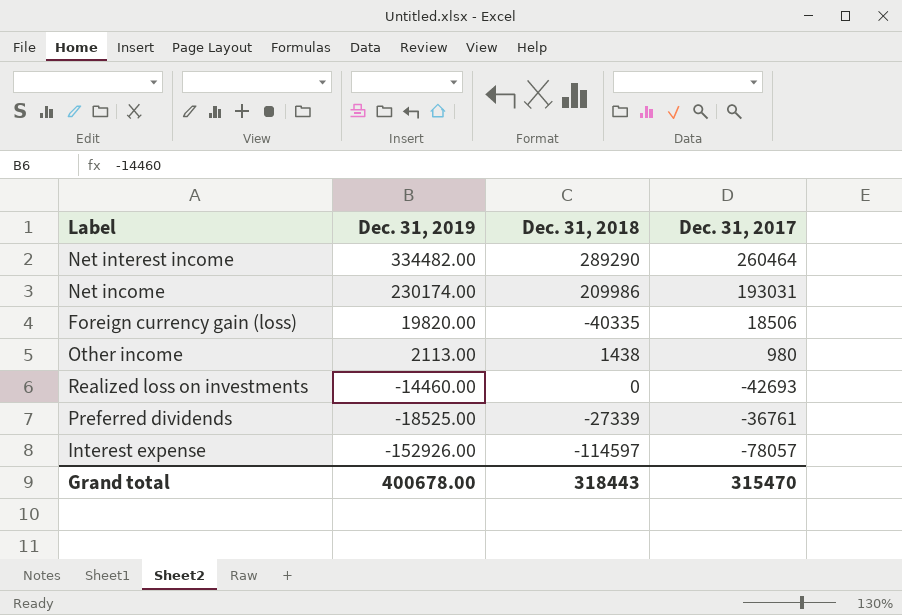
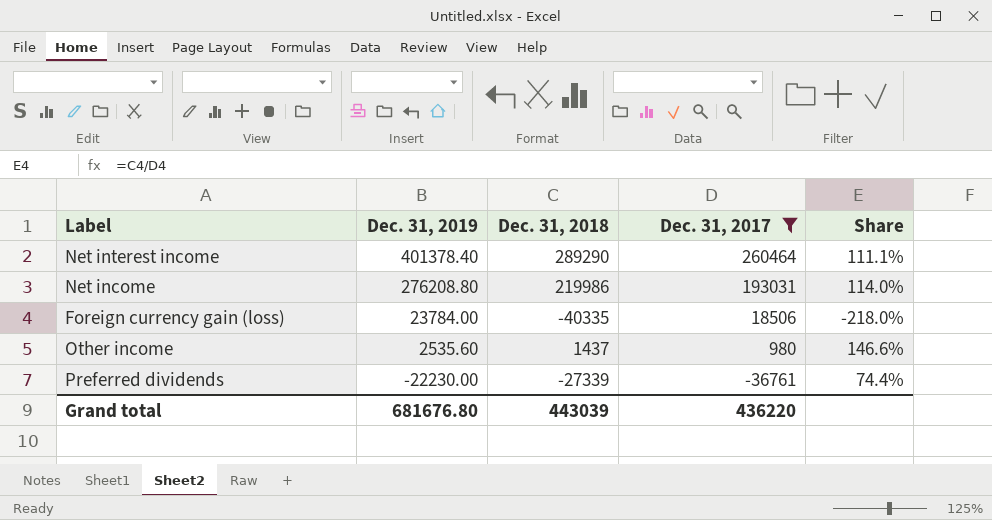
filter: none -> Dec. 31, 2017 >= -36761
column Share | formula: none -> [Dec. 31, 2018] / [Dec. 31, 2017]
Net interest income | Dec. 31, 2019: 334482.00 -> 401378.40
Net income | Dec. 31, 2019: 230174.00 -> 276208.80
Net income | Dec. 31, 2018: 209986 -> 219986
Foreign currency gain (loss) | Dec. 31, 2019: 19820.00 -> 23784.00
Other income | Dec. 31, 2019: 2113.00 -> 2535.60
Other income | Dec. 31, 2018: 1438 -> 1437
Preferred dividends | Dec. 31, 2019: -18525.00 -> -22230.00
Grand total | Dec. 31, 2019: 400678.00 -> 681676.80
Grand total | Dec. 31, 2018: 318443 -> 443039
Grand total | Dec. 31, 2017: 315470 -> 436220

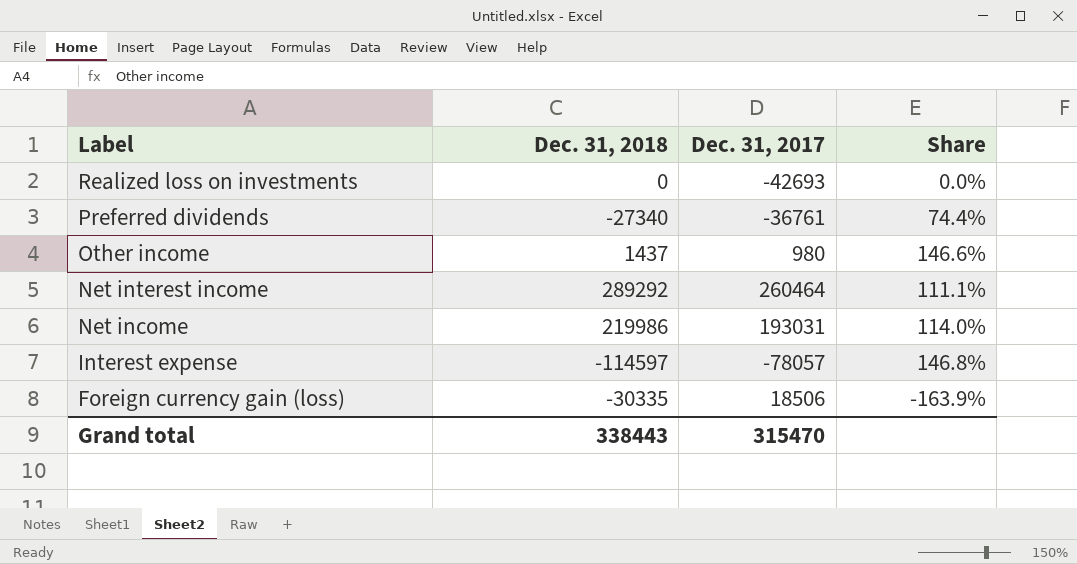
filter: Dec. 31, 2017 >= -36761 -> none
row order: Dec. 31, 2019 descending -> Label descending
column Dec. 31, 2019 | position: 2 -> none
Preferred dividends | Dec. 31, 2018: -27339 -> -27340
Net interest income | Dec. 31, 2018: 289290 -> 289292
Foreign currency gain (loss) | Dec. 31, 2018: -40335 -> -30335
Foreign currency gain (loss) | Share: -218.0% -> -163.9%
Grand total | Dec. 31, 2018: 443039 -> 338443
Grand total | Dec. 31, 2017: 436220 -> 315470

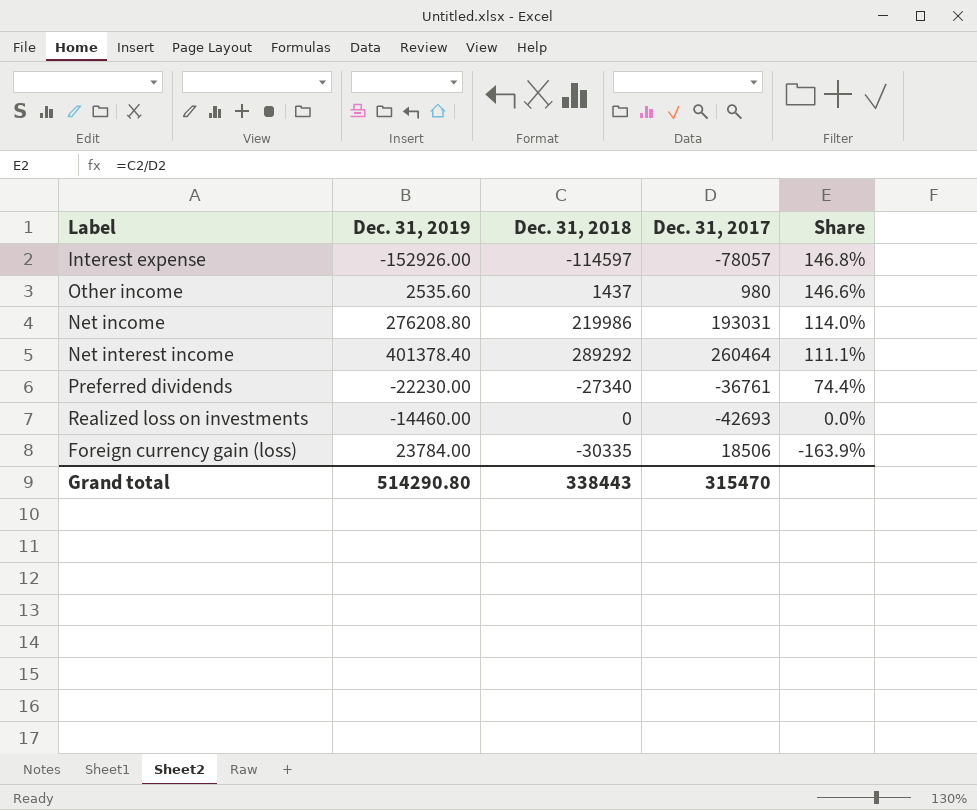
row order: Label descending -> Share descending
column Dec. 31, 2019 | position: none -> 2

